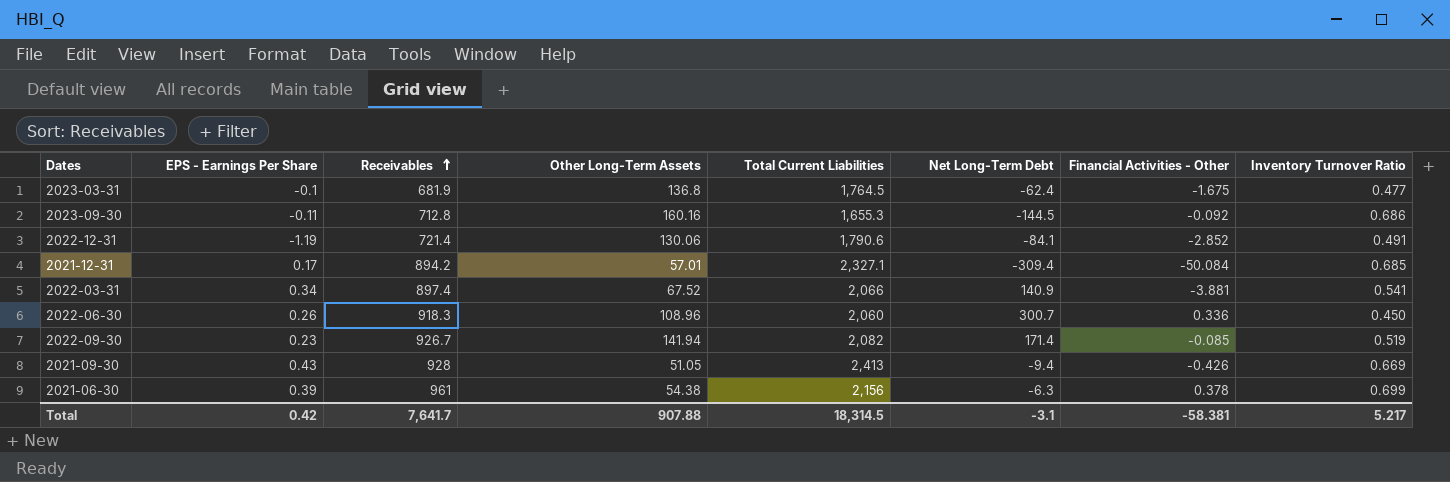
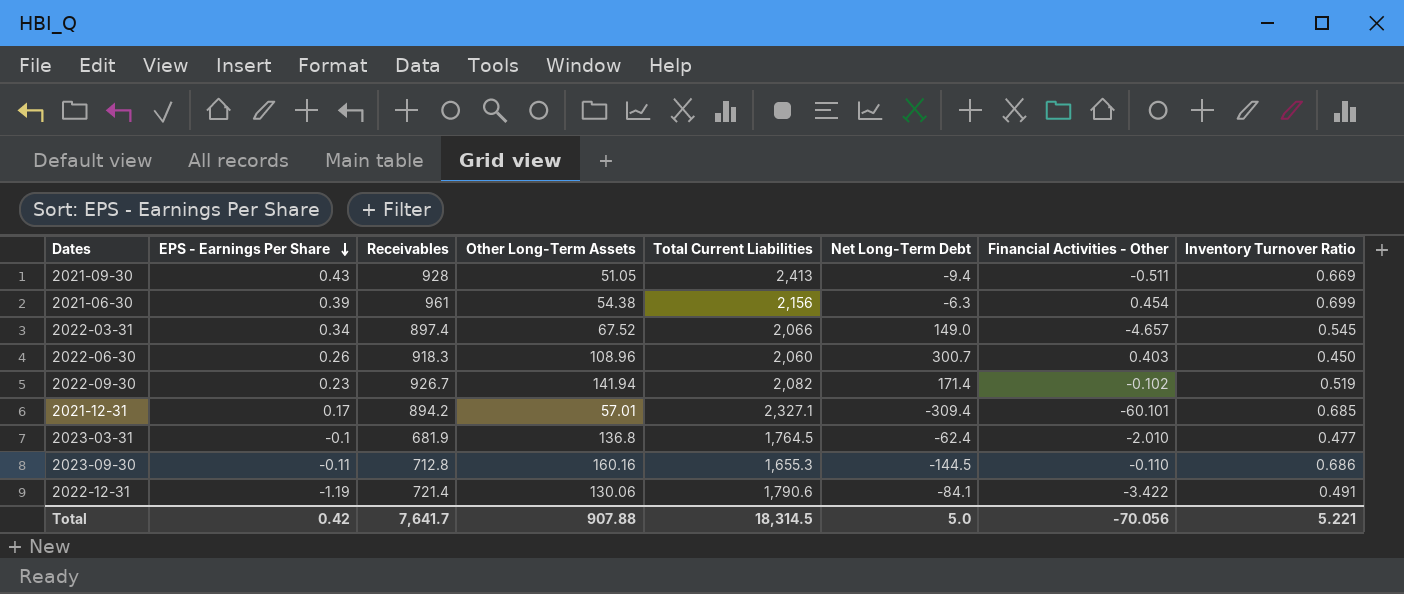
row order: Receivables ascending -> EPS - Earnings Per Share descending
2021-09-30 | Financial Activities - Other: -0.426 -> -0.511
2021-06-30 | Financial Activities - Other: 0.378 -> 0.454
2022-03-31 | Net Long-Term Debt: 140.9 -> 149.0
2022-03-31 | Financial Activities - Other: -3.881 -> -4.657
2022-03-31 | Inventory Turnover Ratio: 0.541 -> 0.545
2022-06-30 | Financial Activities - Other: 0.336 -> 0.403
2022-09-30 | Financial Activities - Other: -0.085 -> -0.102
2021-12-31 | Financial Activities - Other: -50.084 -> -60.101
2023-03-31 | Financial Activities - Other: -1.675 -> -2.010
2023-09-30 | Financial Activities - Other: -0.092 -> -0.110
2022-12-31 | Financial Activities - Other: -2.852 -> -3.422
Total | Net Long-Term Debt: -3.1 -> 5.0
Total | Financial Activities - Other: -58.381 -> -70.056
Total | Inventory Turnover Ratio: 5.217 -> 5.221

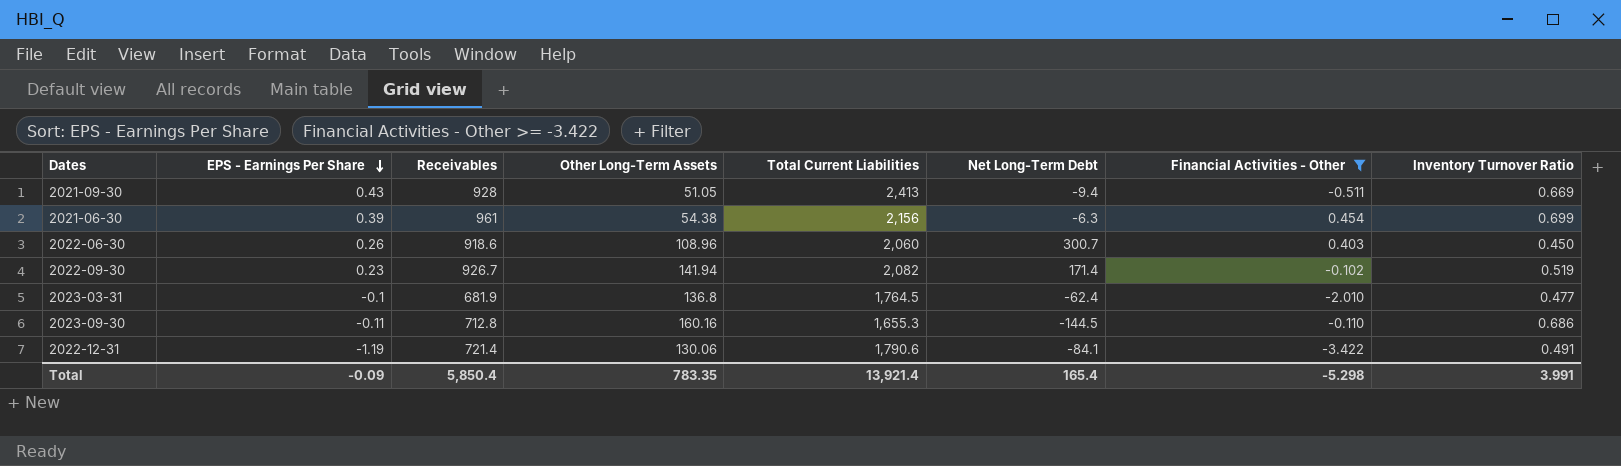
filter: none -> Financial Activities - Other >= -3.422
2022-06-30 | Receivables: 918.3 -> 918.6
Total | EPS - Earnings Per Share: 0.42 -> -0.09
Total | Receivables: 7,641.7 -> 5,850.4
Total | Other Long-Term Assets: 907.88 -> 783.35
Total | Total Current Liabilities: 18,314.5 -> 13,921.4
Total | Net Long-Term Debt: 5.0 -> 165.4
Total | Financial Activities - Other: -70.056 -> -5.298
Total | Inventory Turnover Ratio: 5.221 -> 3.991

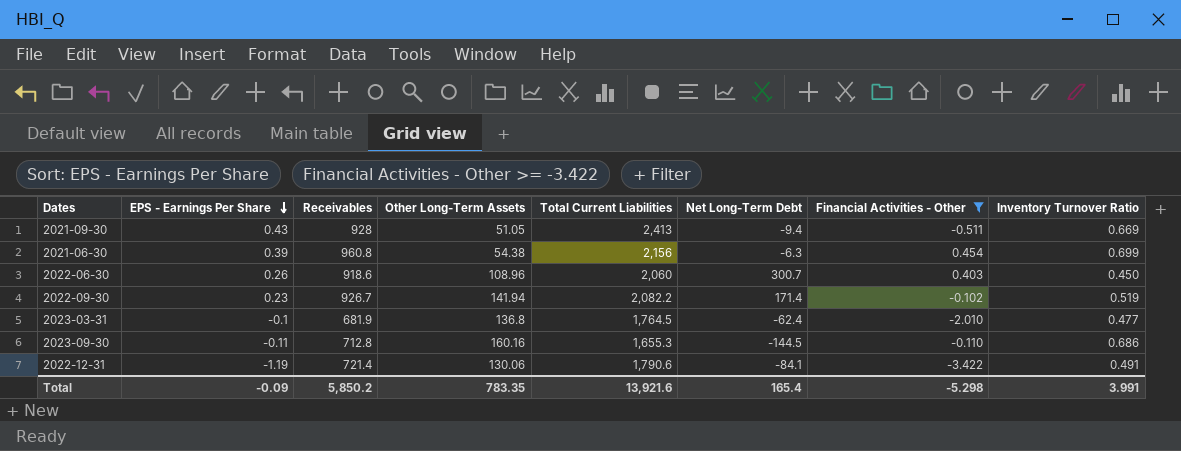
2021-06-30 | Receivables: 961 -> 960.8
2022-09-30 | Total Current Liabilities: 2,082 -> 2,082.2
Total | Receivables: 5,850.4 -> 5,850.2
Total | Total Current Liabilities: 13,921.4 -> 13,921.6

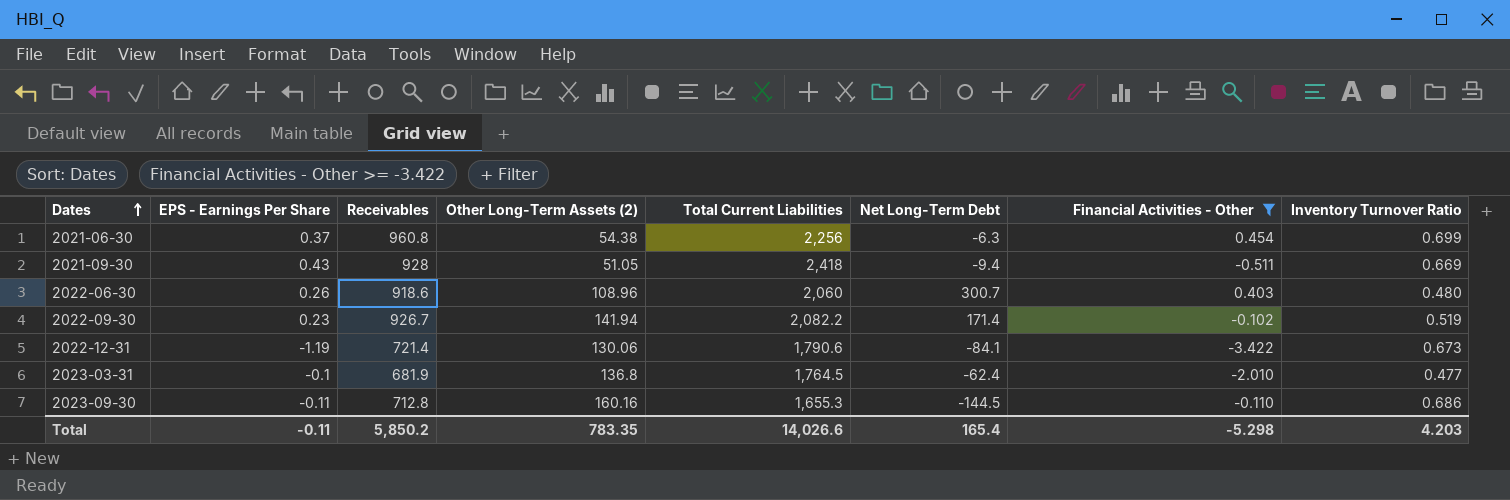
row order: EPS - Earnings Per Share descending -> Dates ascending
column name: Other Long-Term Assets -> Other Long-Term Assets (2)
2021-06-30 | EPS - Earnings Per Share: 0.39 -> 0.37
2021-06-30 | Total Current Liabilities: 2,156 -> 2,256
2021-09-30 | Total Current Liabilities: 2,413 -> 2,418
2022-06-30 | Inventory Turnover Ratio: 0.450 -> 0.480
2022-12-31 | Inventory Turnover Ratio: 0.491 -> 0.673
Total | EPS - Earnings Per Share: -0.09 -> -0.11
Total | Total Current Liabilities: 13,921.6 -> 14,026.6
Total | Inventory Turnover Ratio: 3.991 -> 4.203

